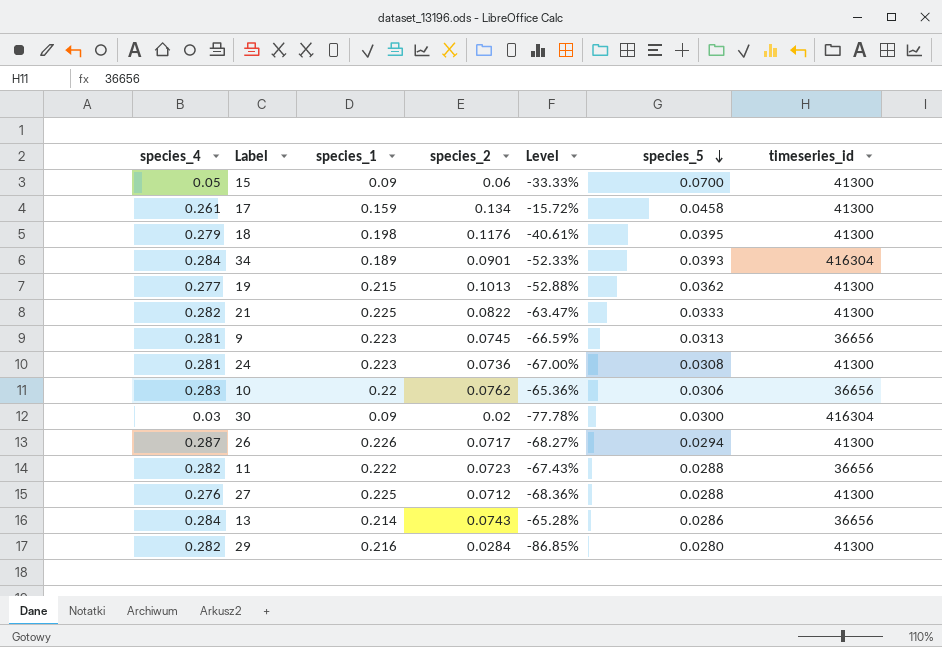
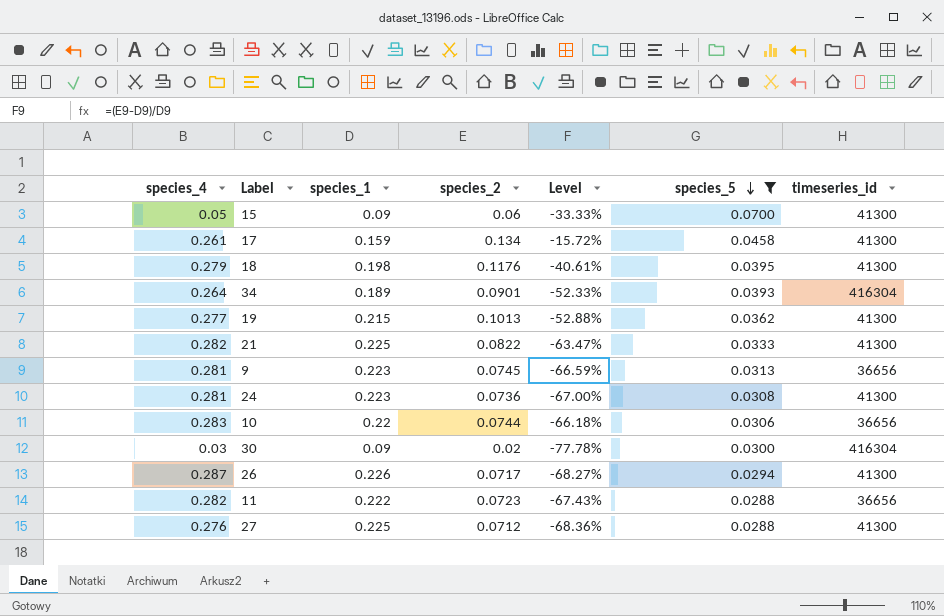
filter: none -> species_5 >= 0.0288
34 | species_4: 0.284 -> 0.264
10 | species_2: 0.0762 -> 0.0744
10 | Level: -65.36% -> -66.18%

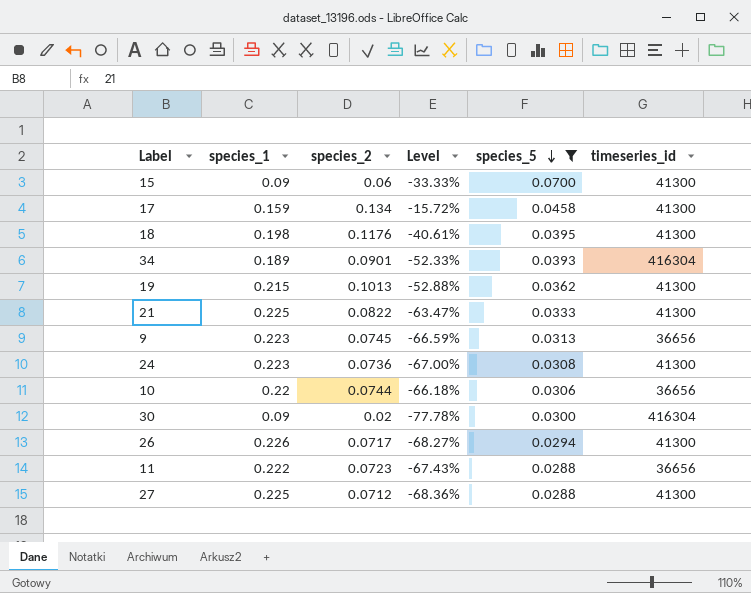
column species_4 | position: 1 -> none

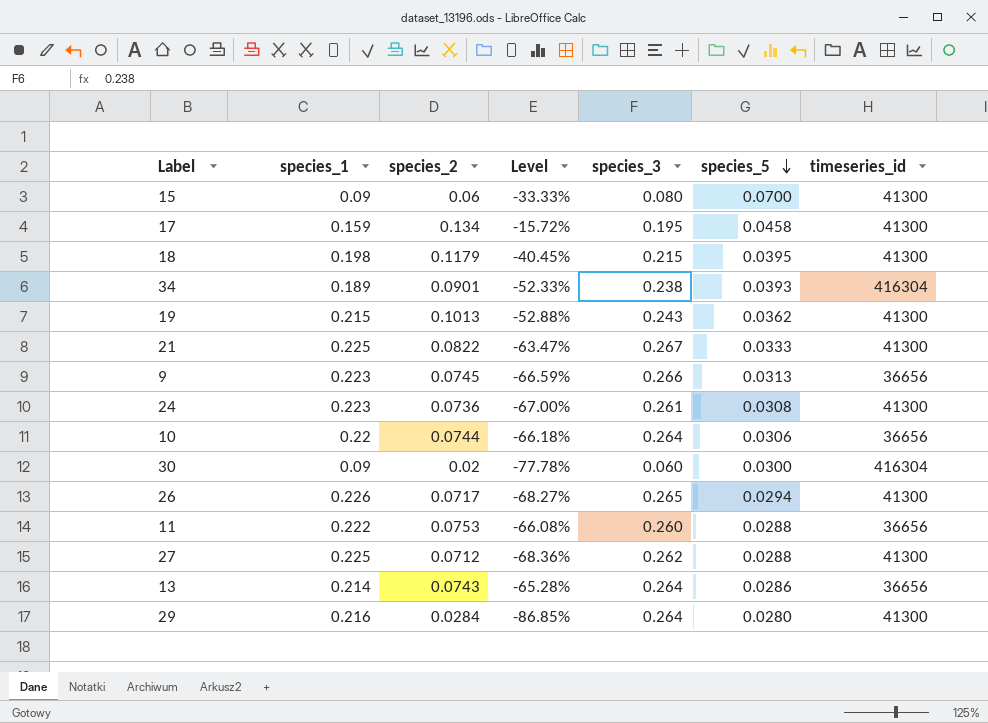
filter: species_5 >= 0.0288 -> none
column species_3 | position: none -> 5
18 | species_2: 0.1176 -> 0.1179
18 | Level: -40.61% -> -40.45%
11 | species_2: 0.0723 -> 0.0753
11 | Level: -67.43% -> -66.08%

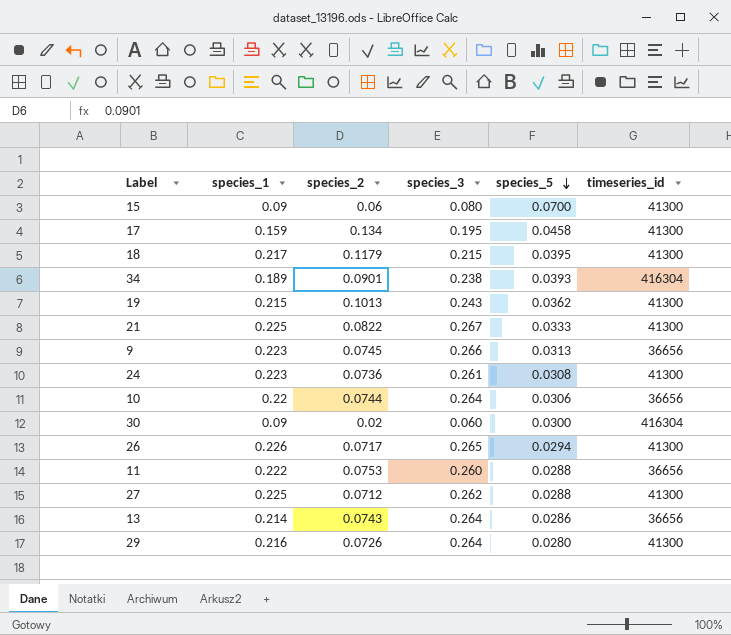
column Level | formula: ([species_2] - [species_1]) / [species_1] -> none
18 | species_1: 0.198 -> 0.217
29 | species_2: 0.0284 -> 0.0726

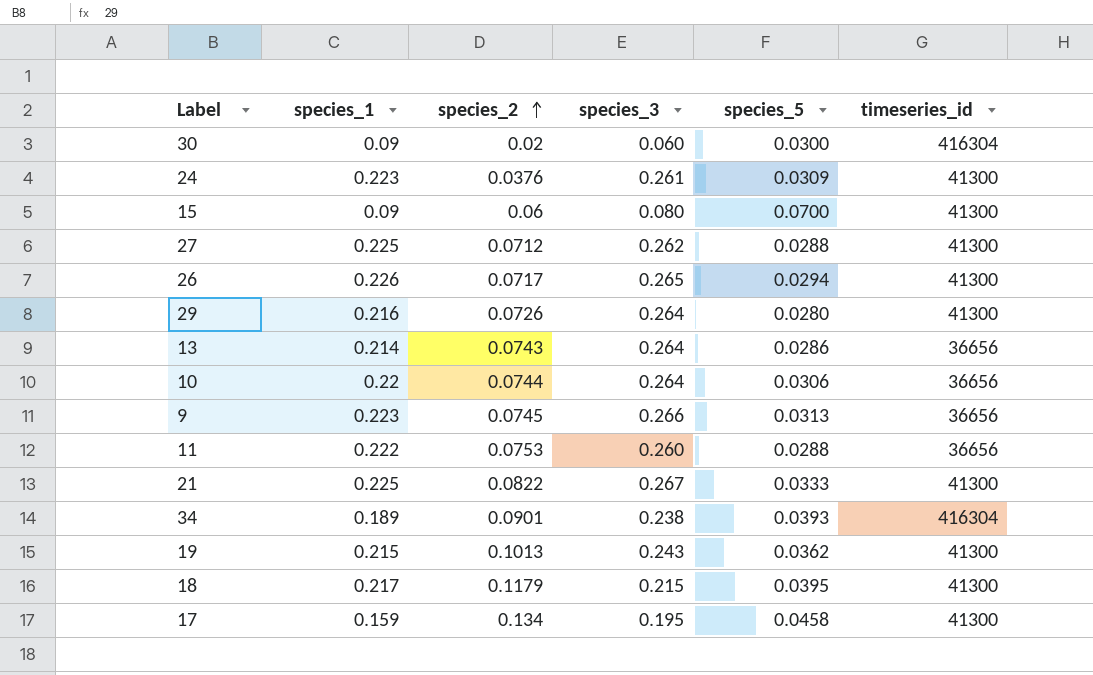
row order: species_5 descending -> species_2 ascending
24 | species_2: 0.0736 -> 0.0376
24 | species_5: 0.0308 -> 0.0309

